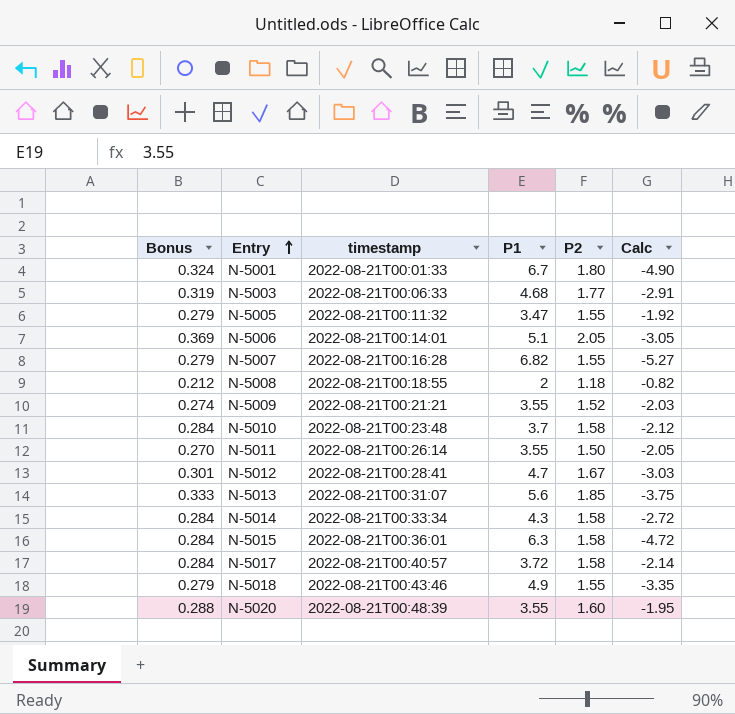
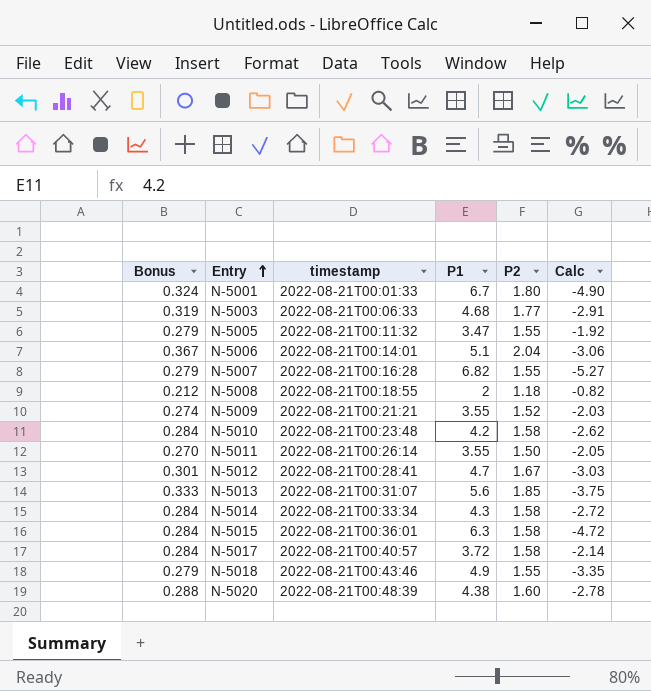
N-5006 | Bonus: 0.369 -> 0.367
N-5006 | P2: 2.05 -> 2.04
N-5006 | Calc: -3.05 -> -3.06
N-5010 | P1: 3.7 -> 4.2
N-5010 | Calc: -2.12 -> -2.62
N-5020 | P1: 3.55 -> 4.38
N-5020 | Calc: -1.95 -> -2.78

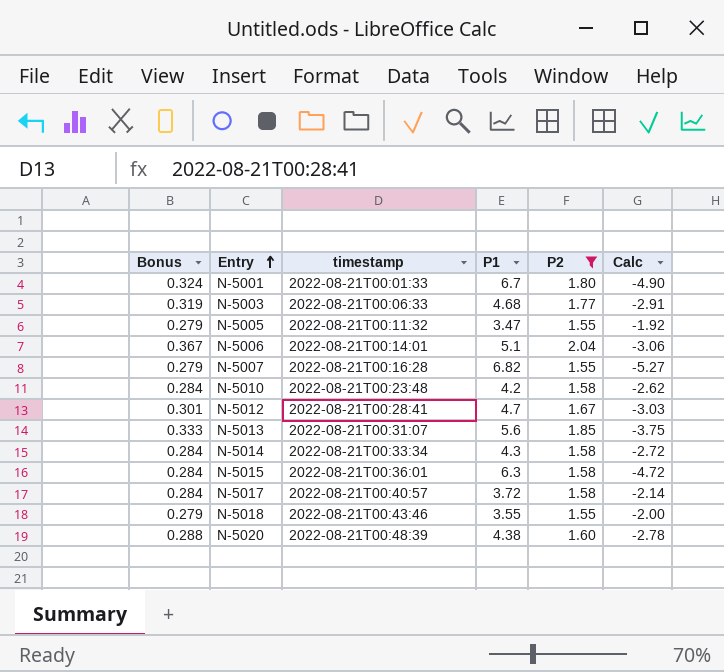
filter: none -> P2 >= 1.55
N-5018 | P1: 4.9 -> 3.55
N-5018 | Calc: -3.35 -> -2.00

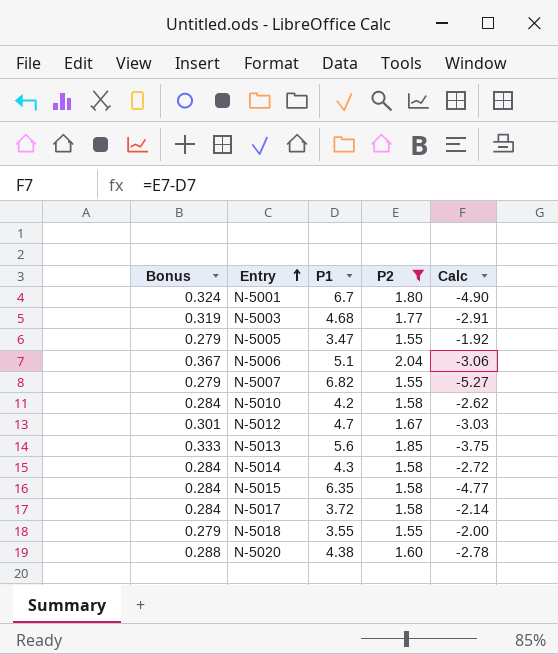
column timestamp | position: 3 -> none
N-5015 | P1: 6.3 -> 6.35
N-5015 | Calc: -4.72 -> -4.77

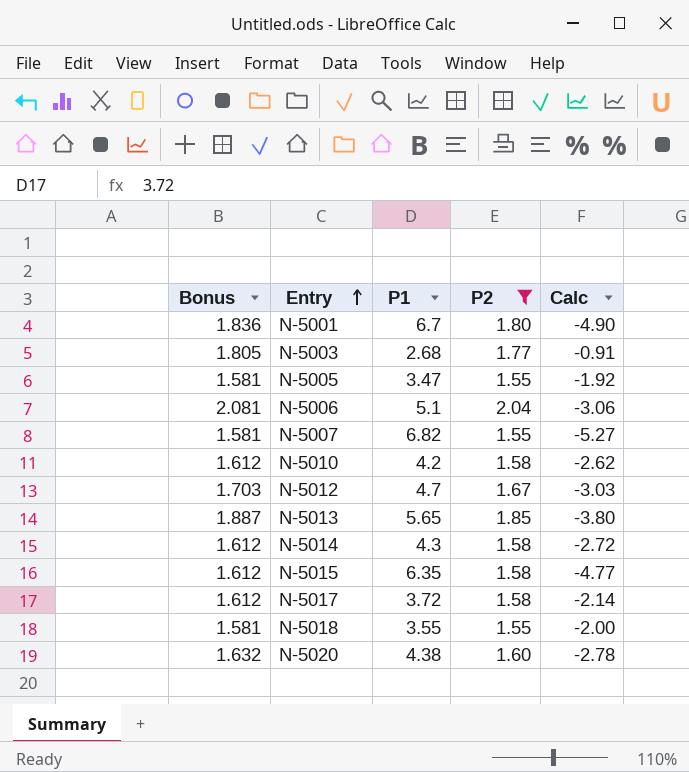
column Bonus | formula: [P2] * 0.18 -> [P2] * 1.02
N-5003 | P1: 4.68 -> 2.68
N-5003 | Calc: -2.91 -> -0.91
N-5013 | P1: 5.6 -> 5.65
N-5013 | Calc: -3.75 -> -3.80

